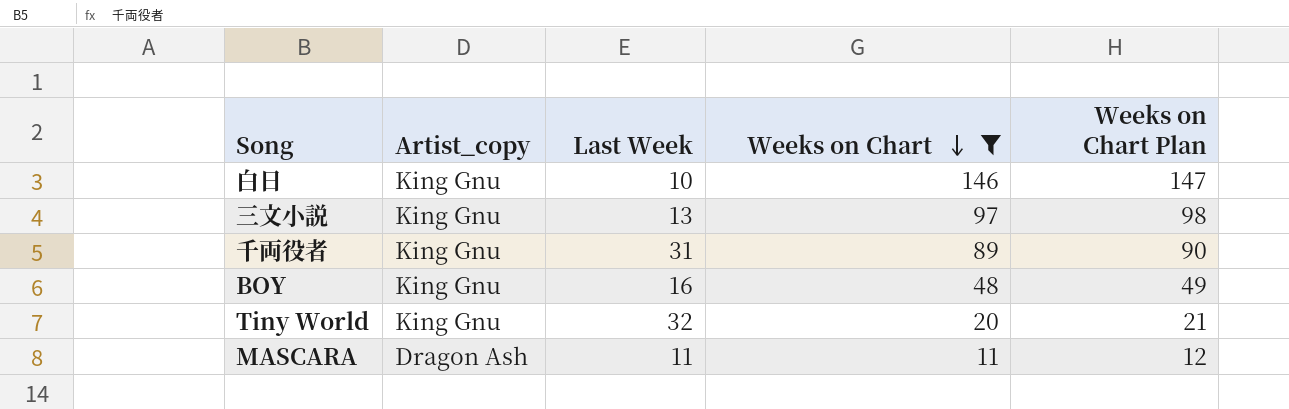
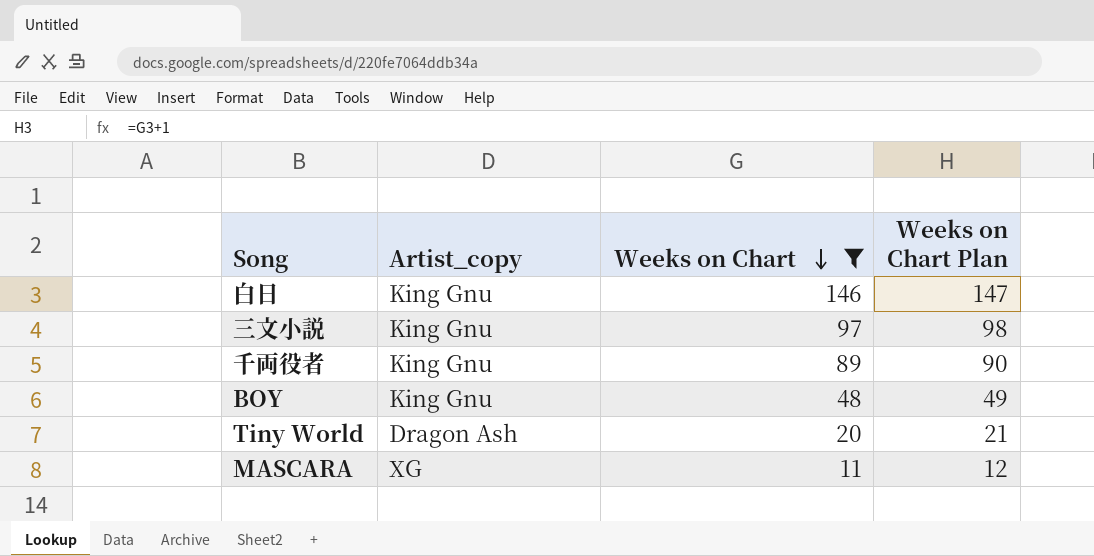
column Last Week | position: 3 -> none
Tiny World | Artist_copy: King Gnu -> Dragon Ash
MASCARA | Artist_copy: Dragon Ash -> XG

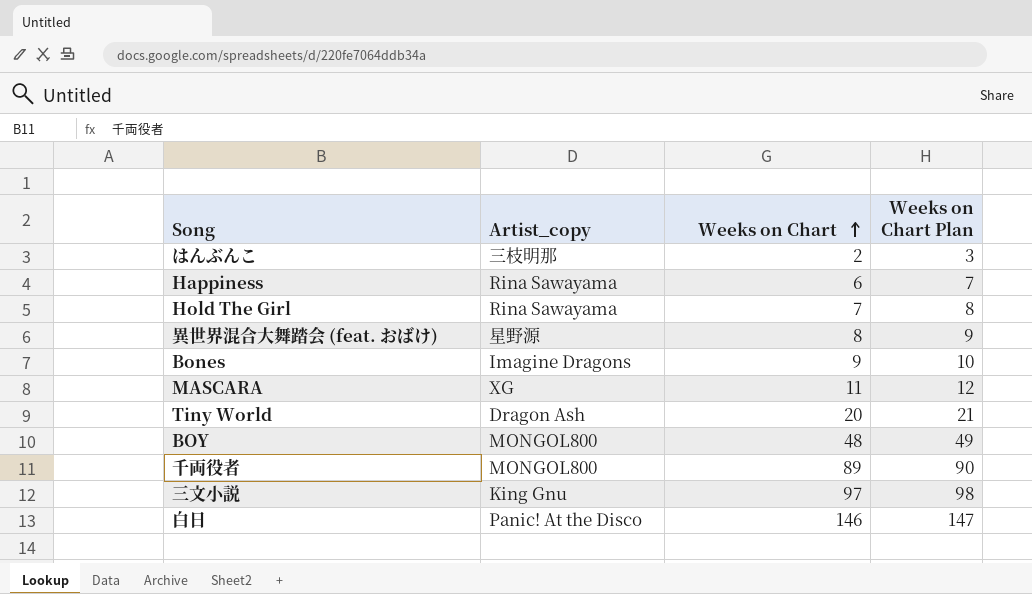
filter: Weeks on Chart >= 11 -> none
row order: Weeks on Chart descending -> Weeks on Chart ascending
BOY | Artist_copy: King Gnu -> MONGOL800
千両役者 | Artist_copy: King Gnu -> MONGOL800
白日 | Artist_copy: King Gnu -> Panic! At the Disco

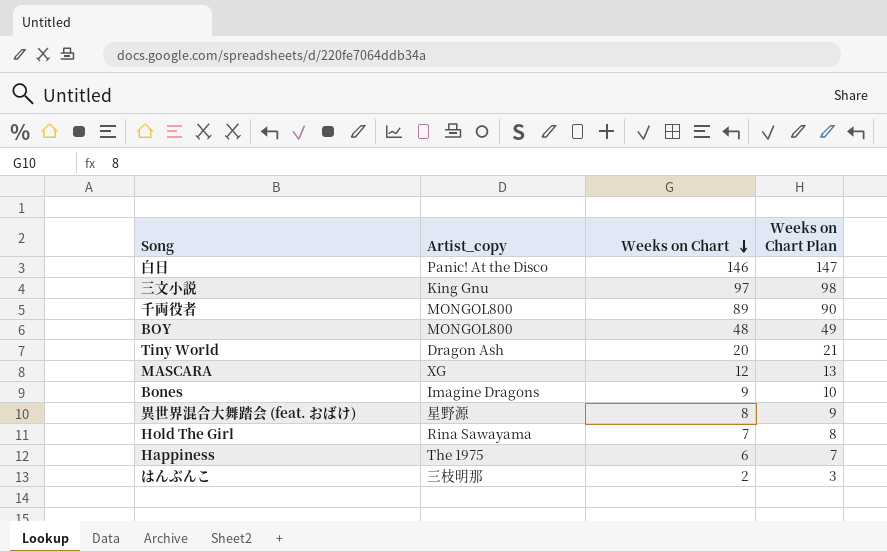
row order: Weeks on Chart ascending -> Weeks on Chart descending
MASCARA | Weeks on Chart: 11 -> 12
MASCARA | Weeks on Chart Plan: 12 -> 13
Happiness | Artist_copy: Rina Sawayama -> The 1975

